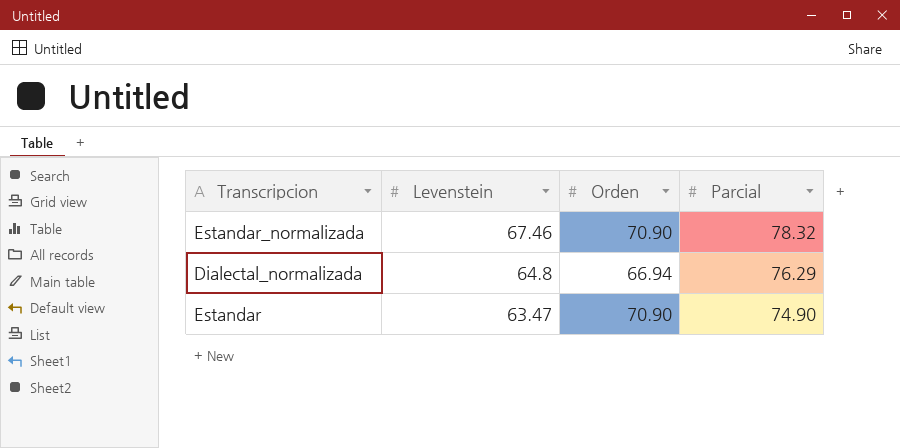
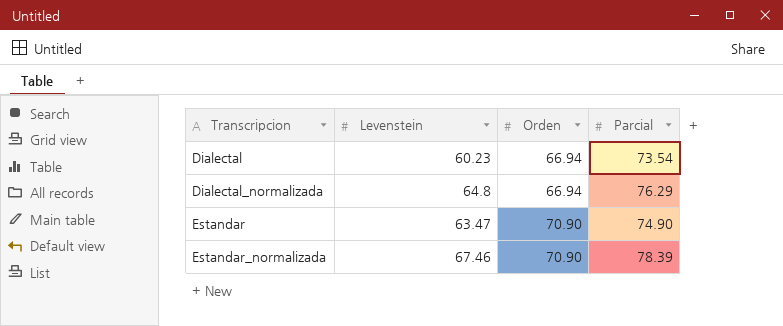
row order: Levenstein descending -> Transcripcion ascending
row Dialectal: none -> 60.23 | 66.94 | 73.54
Estandar_normalizada | Parcial: 78.32 -> 78.39

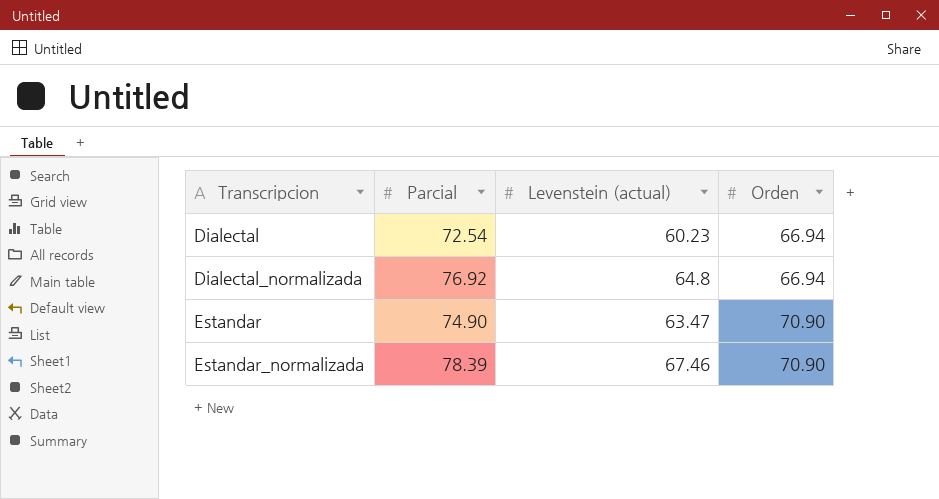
column Parcial | position: 4 -> 2
column name: Levenstein -> Levenstein (actual)
Dialectal | Parcial: 73.54 -> 72.54
Dialectal_normalizada | Parcial: 76.29 -> 76.92

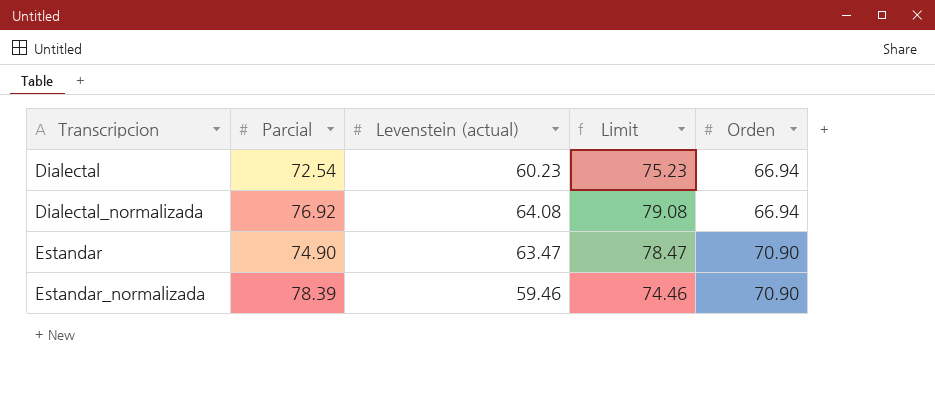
column Limit | formula: none -> [Levenstein (actual)] + 15
Dialectal_normalizada | Levenstein (actual): 64.8 -> 64.08
Estandar_normalizada | Levenstein (actual): 67.46 -> 59.46

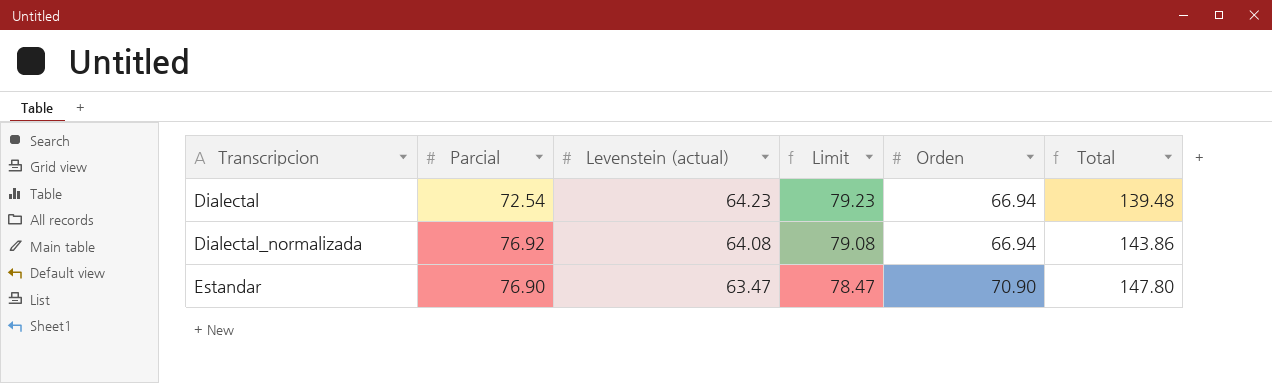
column Total | formula: none -> [Parcial] + [Orden]
row Estandar_normalizada: 78.39 | 59.46 | 74.46 | 70.90 -> none
Dialectal | Levenstein (actual): 60.23 -> 64.23
Dialectal | Limit: 75.23 -> 79.23
Estandar | Parcial: 74.90 -> 76.90

